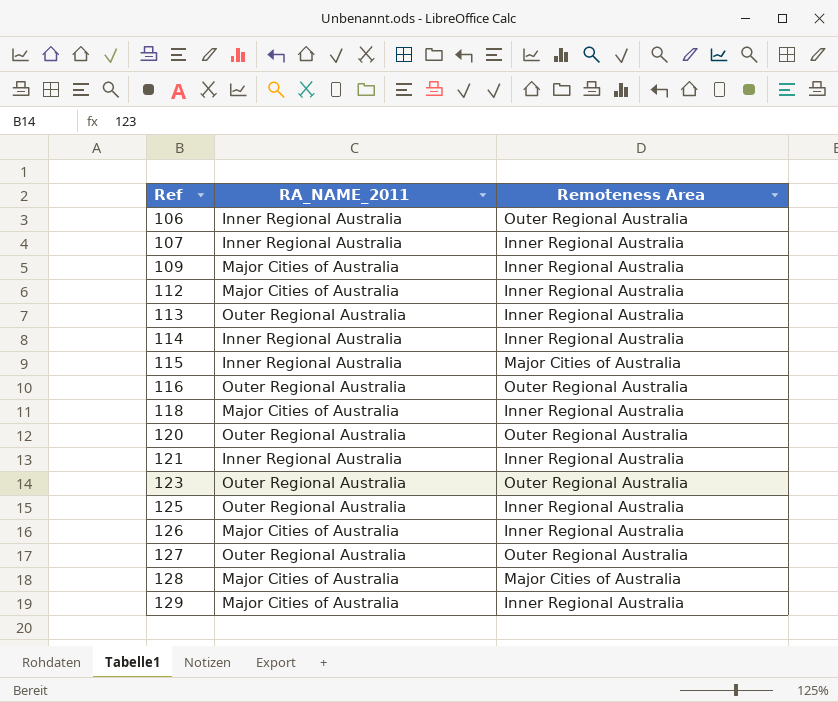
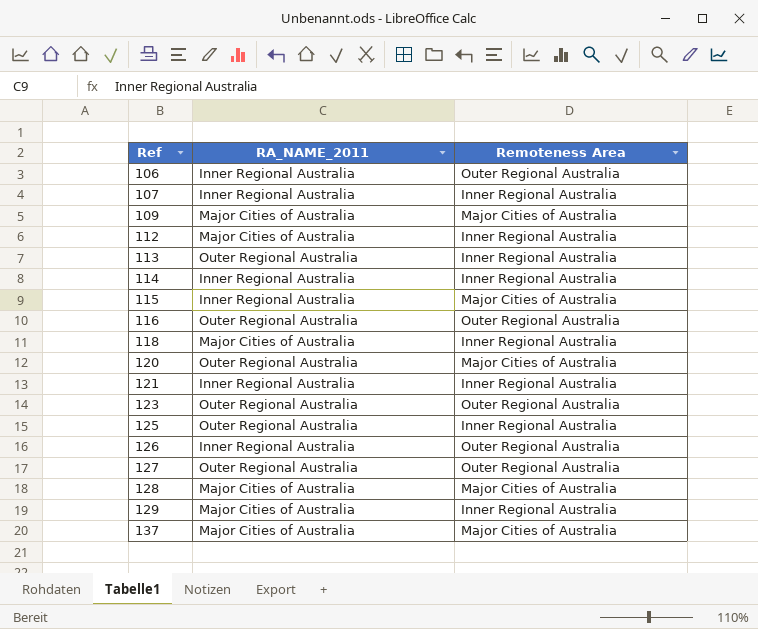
109 | Remoteness Area: Inner Regional Australia -> Major Cities of Australia
120 | Remoteness Area: Outer Regional Australia -> Major Cities of Australia
126 | RA_NAME_2011: Major Cities of Australia -> Inner Regional Australia
126 | Remoteness Area: Inner Regional Australia -> Outer Regional Australia
row 137: none -> Major Cities of Australia | Major Cities of Australia

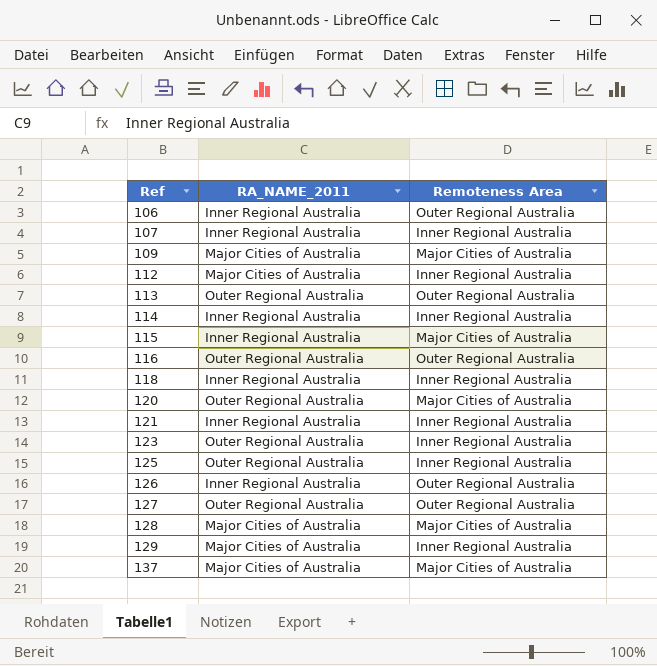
113 | Remoteness Area: Inner Regional Australia -> Outer Regional Australia
118 | RA_NAME_2011: Major Cities of Australia -> Inner Regional Australia
123 | Remoteness Area: Outer Regional Australia -> Inner Regional Australia

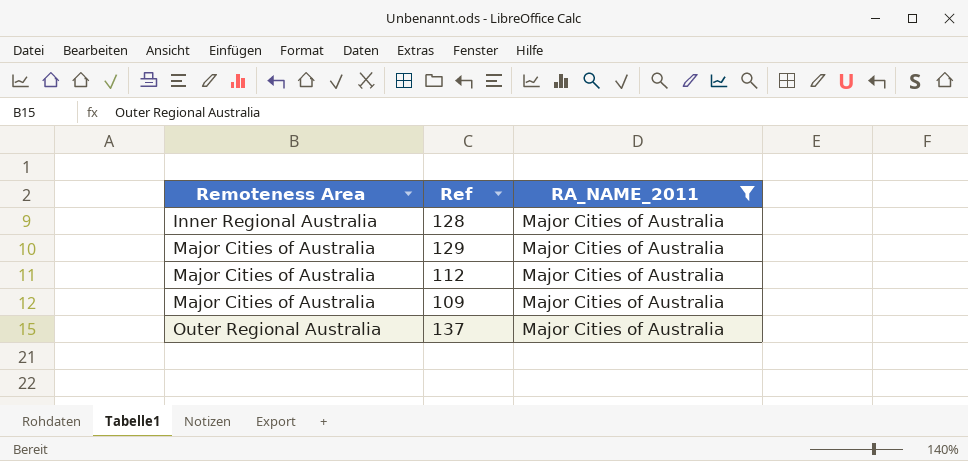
filter: none -> RA_NAME_2011 = Major Cities of Australia
row order: Ref ascending -> Remoteness Area ascending
column Remoteness Area | position: 3 -> 1
128 | Remoteness Area: Major Cities of Australia -> Inner Regional Australia
129 | Remoteness Area: Inner Regional Australia -> Major Cities of Australia
112 | Remoteness Area: Inner Regional Australia -> Major Cities of Australia
137 | Remoteness Area: Major Cities of Australia -> Outer Regional Australia

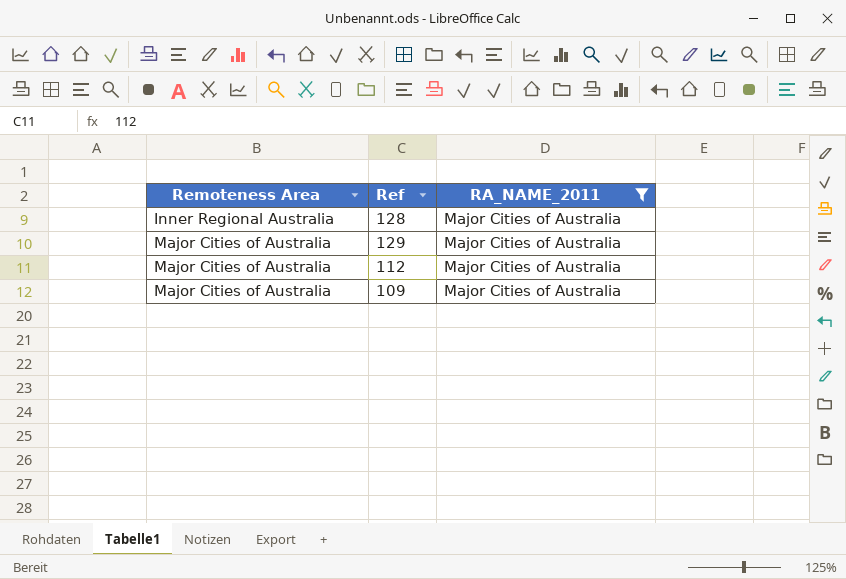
row 137: Outer Regional Australia | Major Cities of Australia -> none

